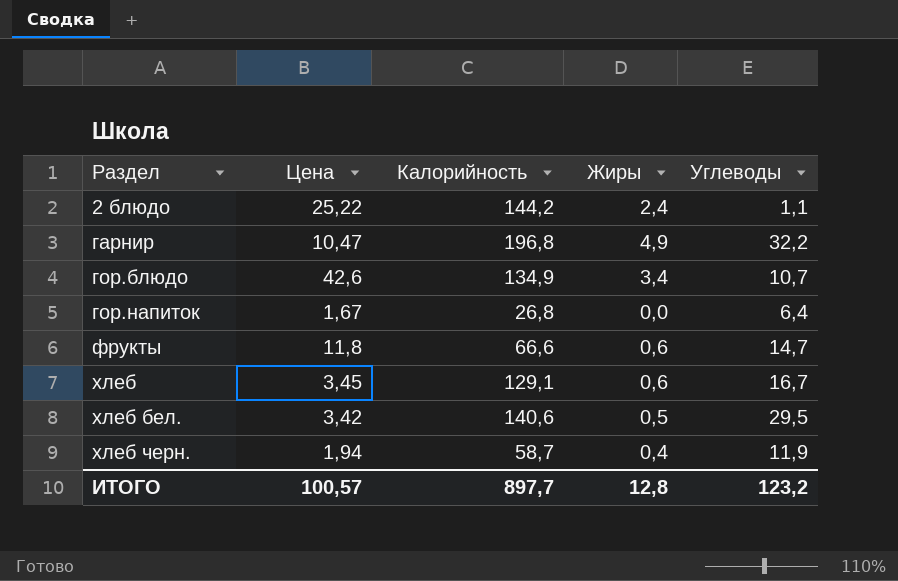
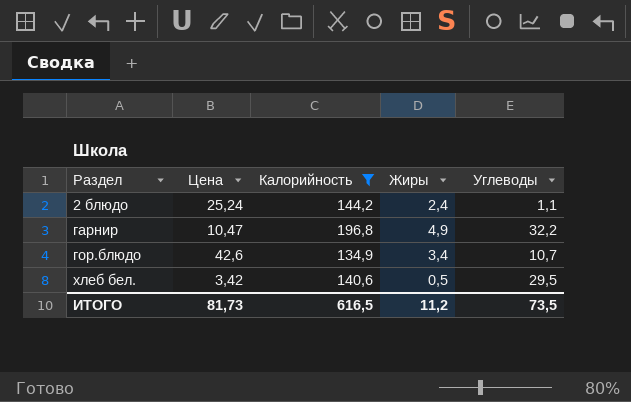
filter: none -> Калорийность >= 134,9
2 блюдо | Цена: 25,22 -> 25,24
ИТОГО | Цена: 100,57 -> 81,73
ИТОГО | Калорийность: 897,7 -> 616,5
ИТОГО | Жиры: 12,8 -> 11,2
ИТОГО | Углеводы: 123,2 -> 73,5

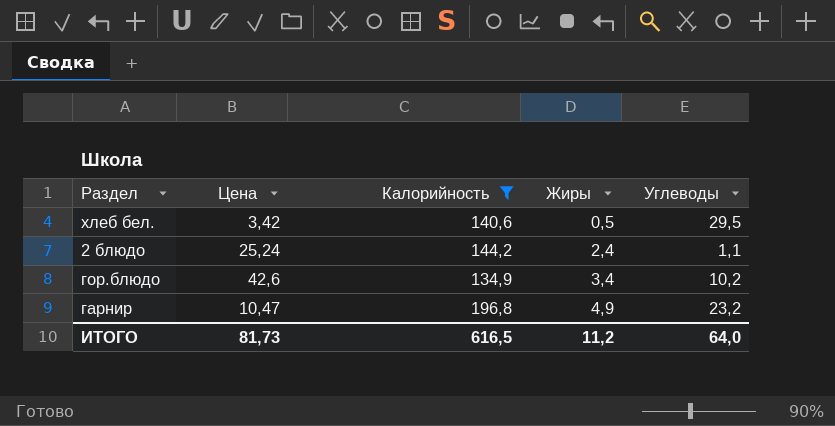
row order: Раздел ascending -> Жиры ascending
гор.блюдо | Углеводы: 10,7 -> 10,2
гарнир | Углеводы: 32,2 -> 23,2
ИТОГО | Углеводы: 73,5 -> 64,0

